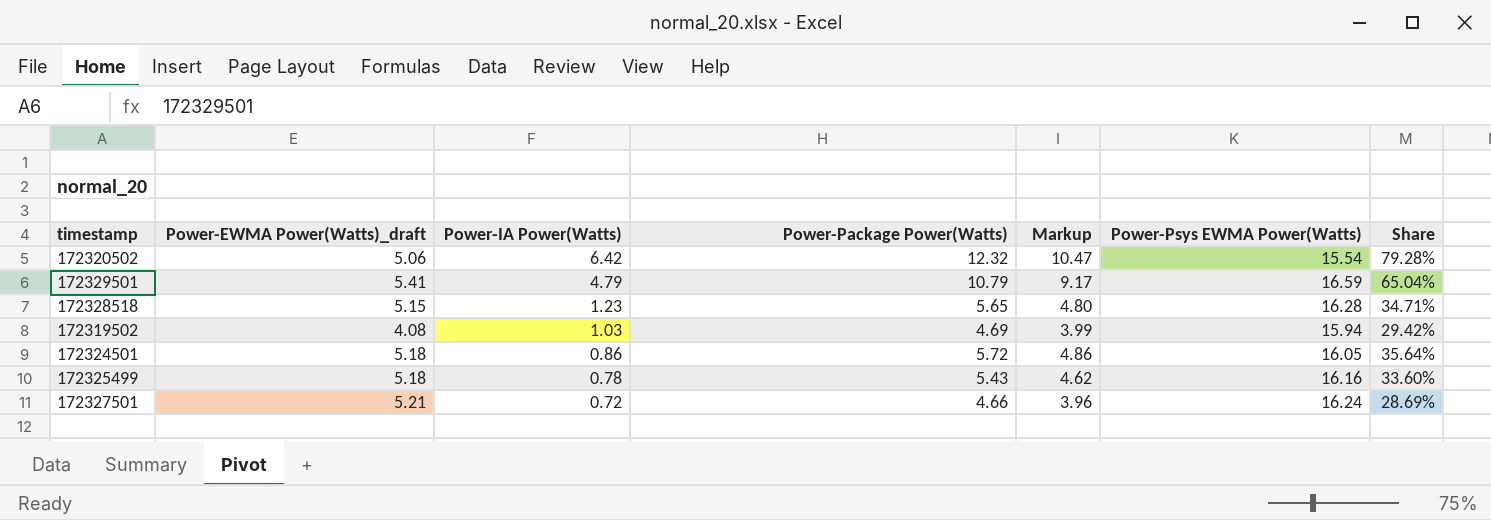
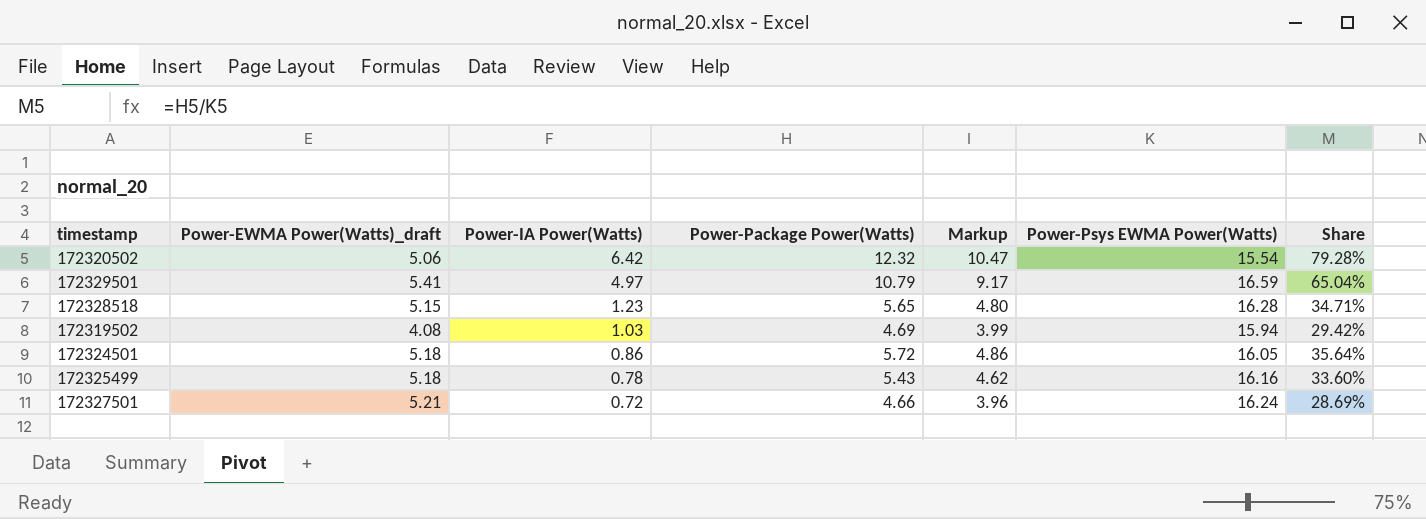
172329501 | Power-IA Power(Watts): 4.79 -> 4.97

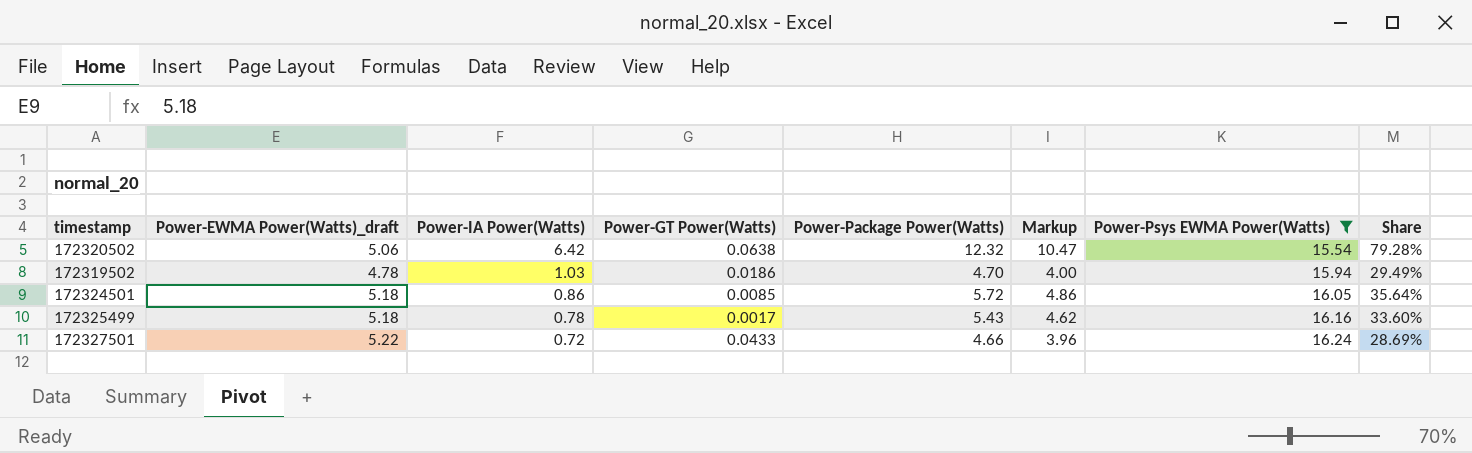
filter: none -> Power-Psys EWMA Power(Watts) <= 16.24
column Power-GT Power(Watts) | position: none -> 4
172319502 | Power-EWMA Power(Watts)_draft: 4.08 -> 4.78
172319502 | Power-Package Power(Watts): 4.69 -> 4.70
172319502 | Markup: 3.99 -> 4.00
172319502 | Share: 29.42% -> 29.49%
172327501 | Power-EWMA Power(Watts)_draft: 5.21 -> 5.22

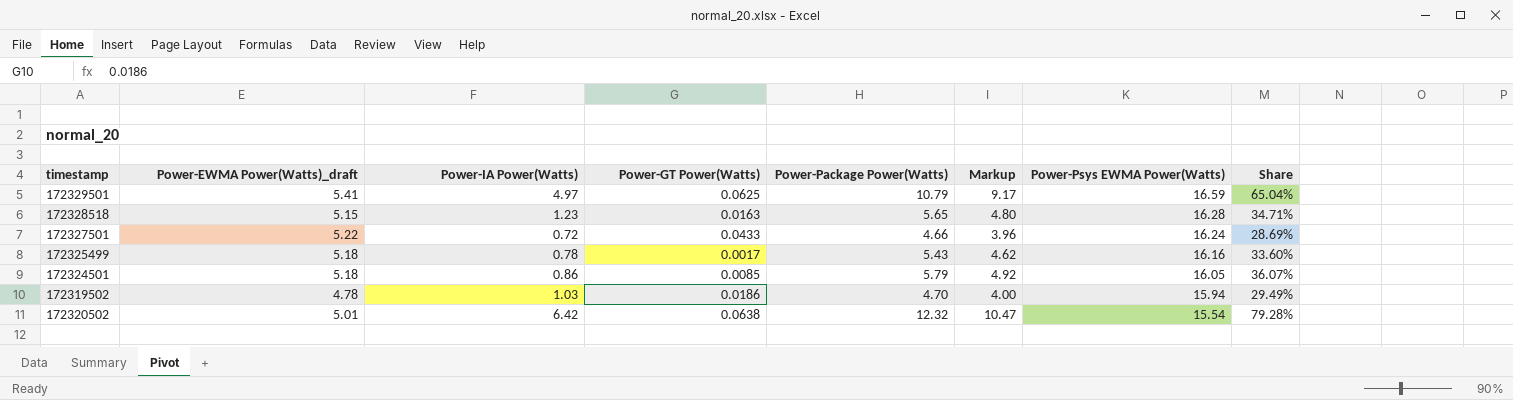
filter: Power-Psys EWMA Power(Watts) <= 16.24 -> none
row order: Power-IA Power(Watts) descending -> Power-Psys EWMA Power(Watts) descending
172324501 | Power-Package Power(Watts): 5.72 -> 5.79
172324501 | Markup: 4.86 -> 4.92
172324501 | Share: 35.64% -> 36.07%
172320502 | Power-EWMA Power(Watts)_draft: 5.06 -> 5.01

